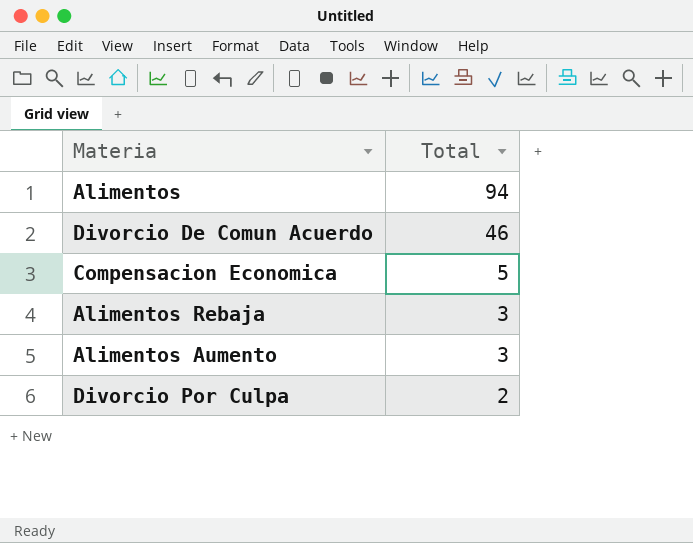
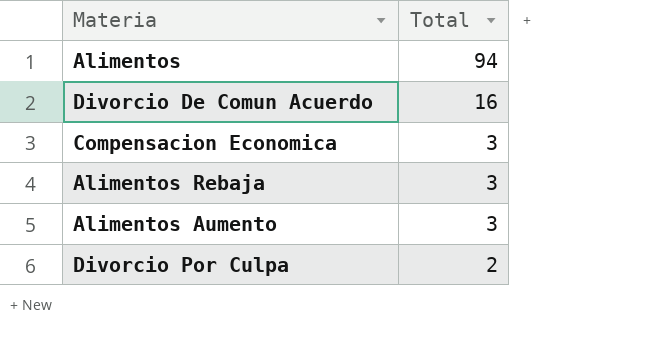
Divorcio De Comun Acuerdo | Total: 46 -> 16
Compensacion Economica | Total: 5 -> 3

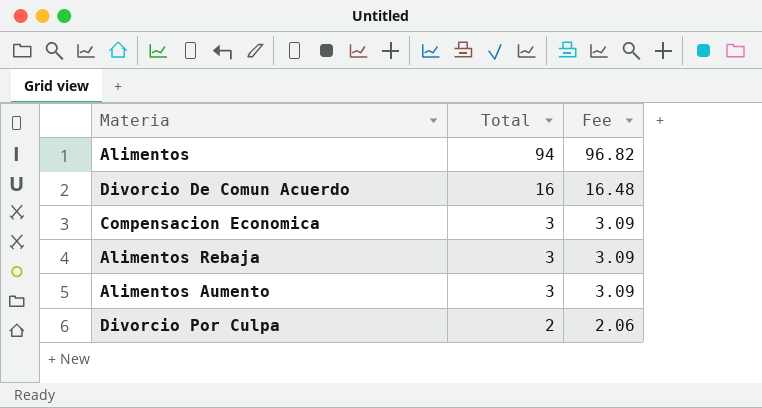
column Fee | formula: none -> [Total] * 1.03

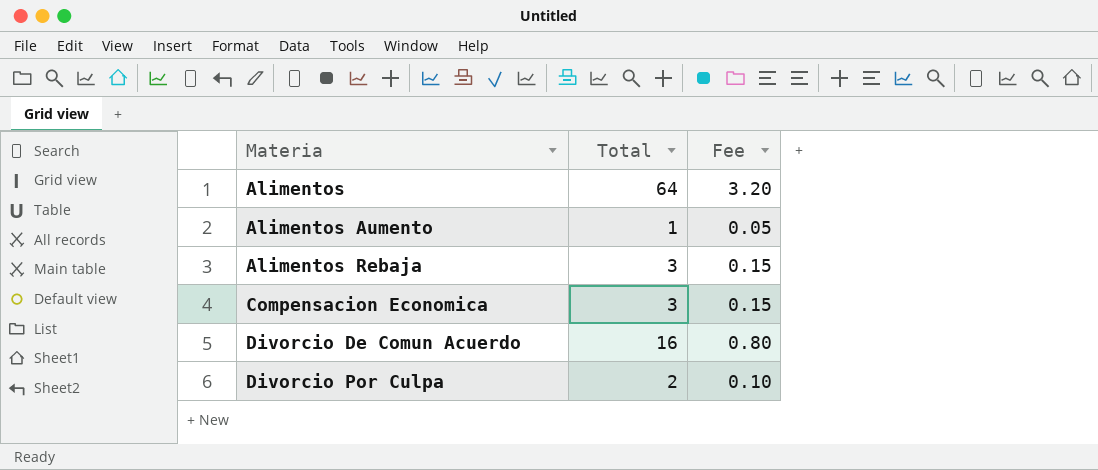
row order: Total descending -> Materia ascending
column Fee | formula: [Total] * 1.03 -> [Total] * 0.05
Alimentos | Total: 94 -> 64
Alimentos Aumento | Total: 3 -> 1

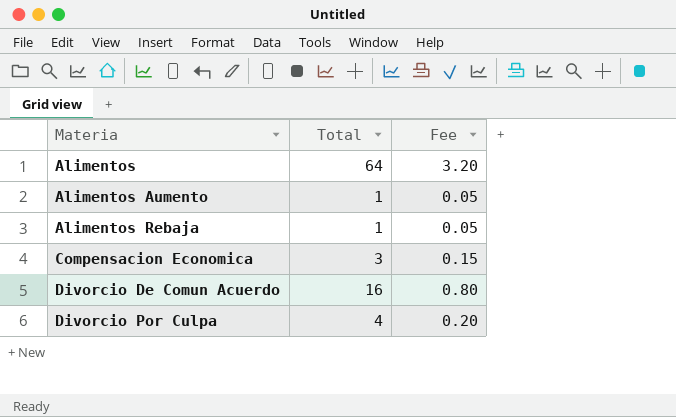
Alimentos Rebaja | Total: 3 -> 1
Alimentos Rebaja | Fee: 0.15 -> 0.05
Divorcio Por Culpa | Total: 2 -> 4
Divorcio Por Culpa | Fee: 0.10 -> 0.20

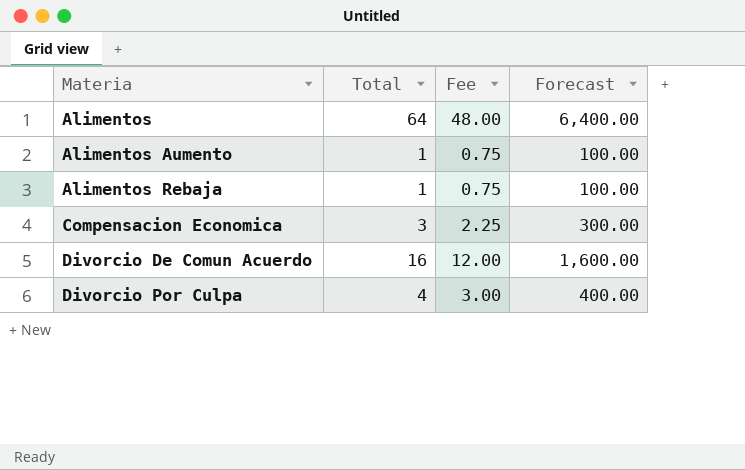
column Fee | formula: [Total] * 0.05 -> [Total] * 0.75
column Forecast | formula: none -> [Total] * 100

